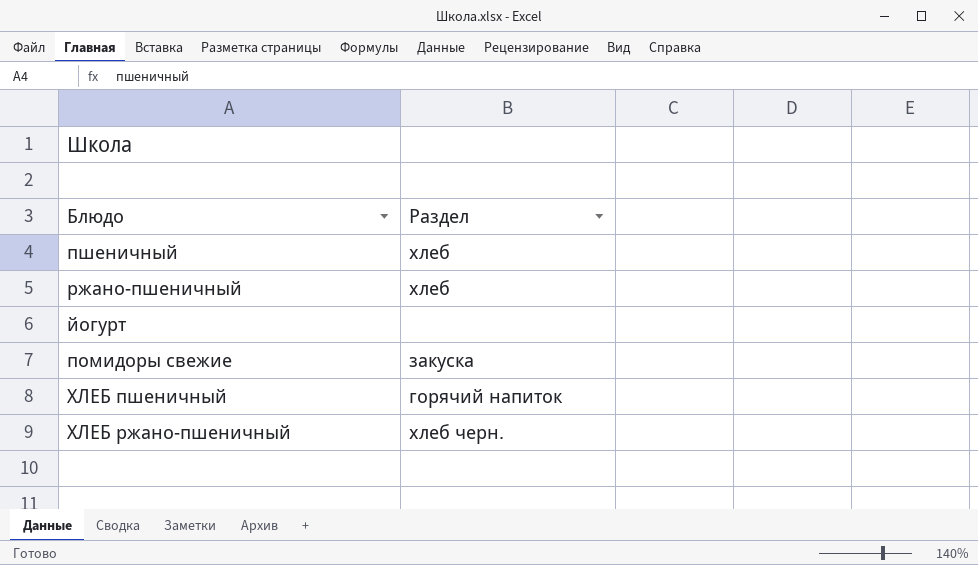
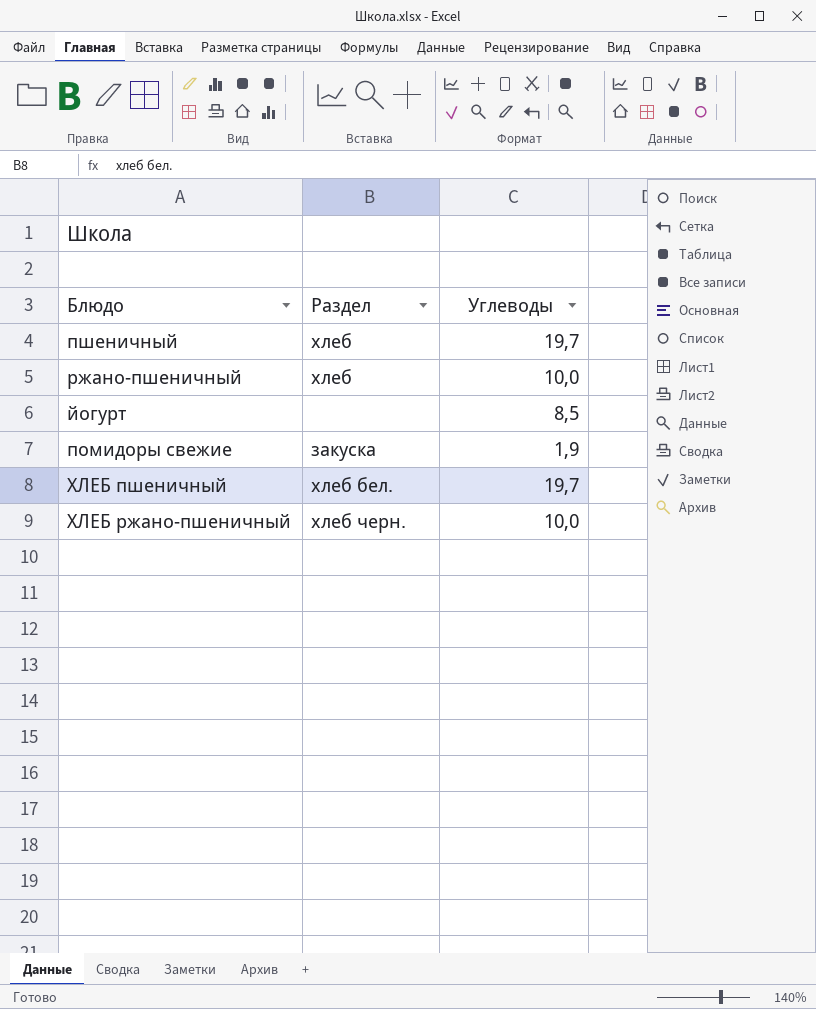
column Углеводы | position: none -> 3
ХЛЕБ пшеничный | Раздел: горячий напиток -> хлеб бел.

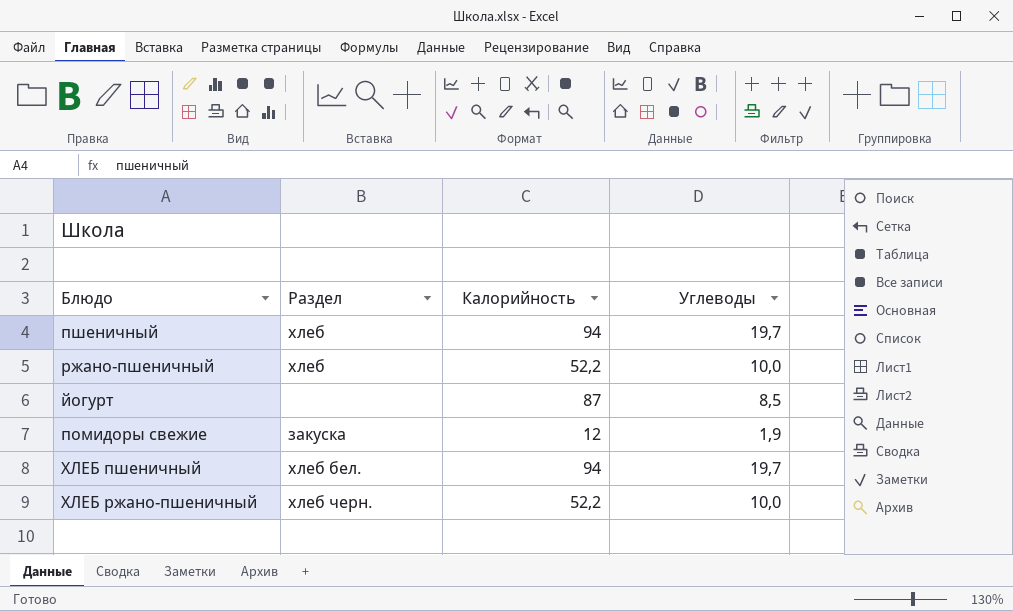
column Калорийность | position: none -> 3

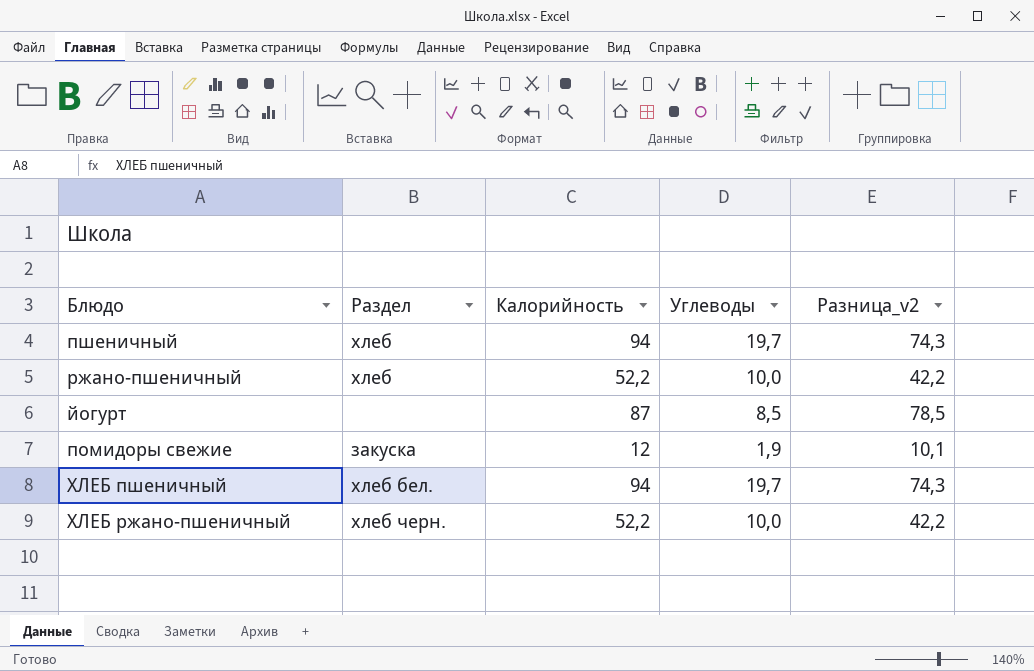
column Разница_v2 | formula: none -> [Калорийность] - [Углеводы]

